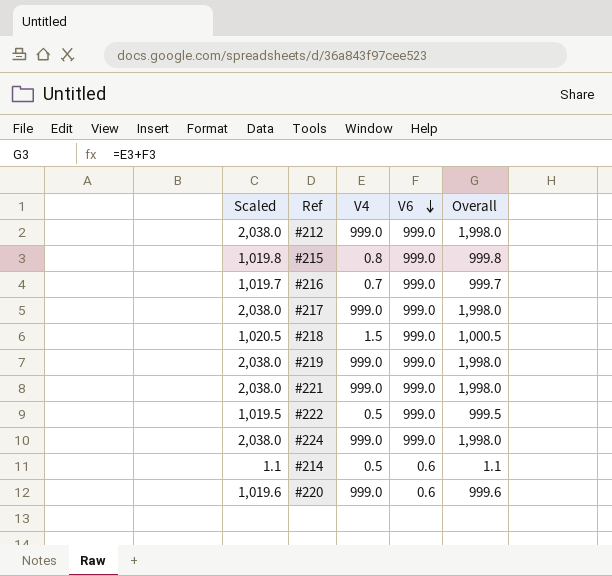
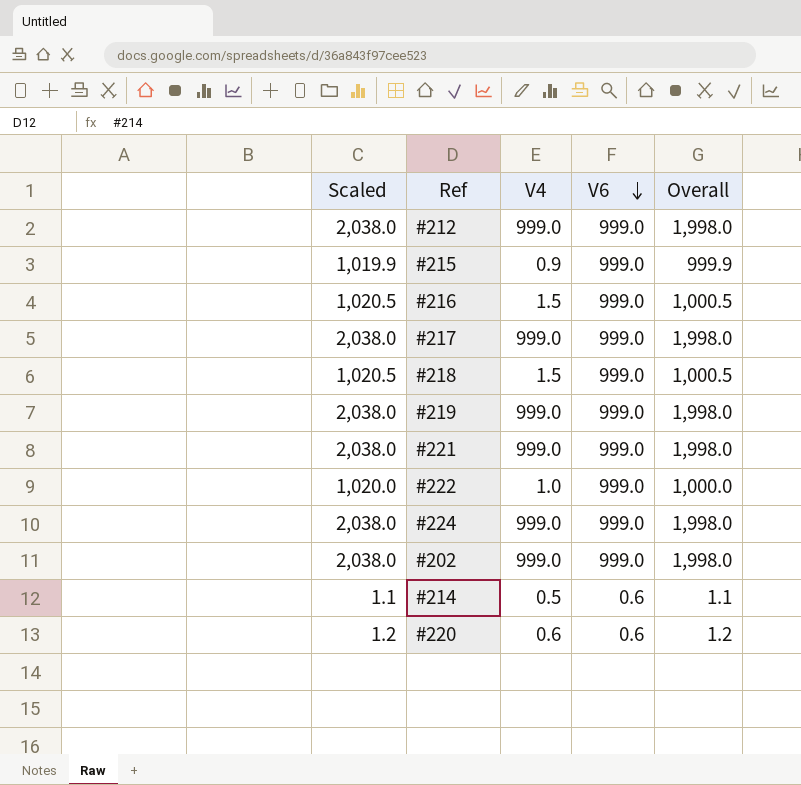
#215 | Scaled: 1,019.8 -> 1,019.9
#215 | V4: 0.8 -> 0.9
#215 | Overall: 999.8 -> 999.9
#216 | Scaled: 1,019.7 -> 1,020.5
#216 | V4: 0.7 -> 1.5
#216 | Overall: 999.7 -> 1,000.5
#222 | Scaled: 1,019.5 -> 1,020.0
#222 | V4: 0.5 -> 1.0
#222 | Overall: 999.5 -> 1,000.0
row #202: none -> 2,038.0 | 999.0 | 999.0 | 1,998.0
#220 | Scaled: 1,019.6 -> 1.2
#220 | V4: 999.0 -> 0.6
#220 | Overall: 999.6 -> 1.2

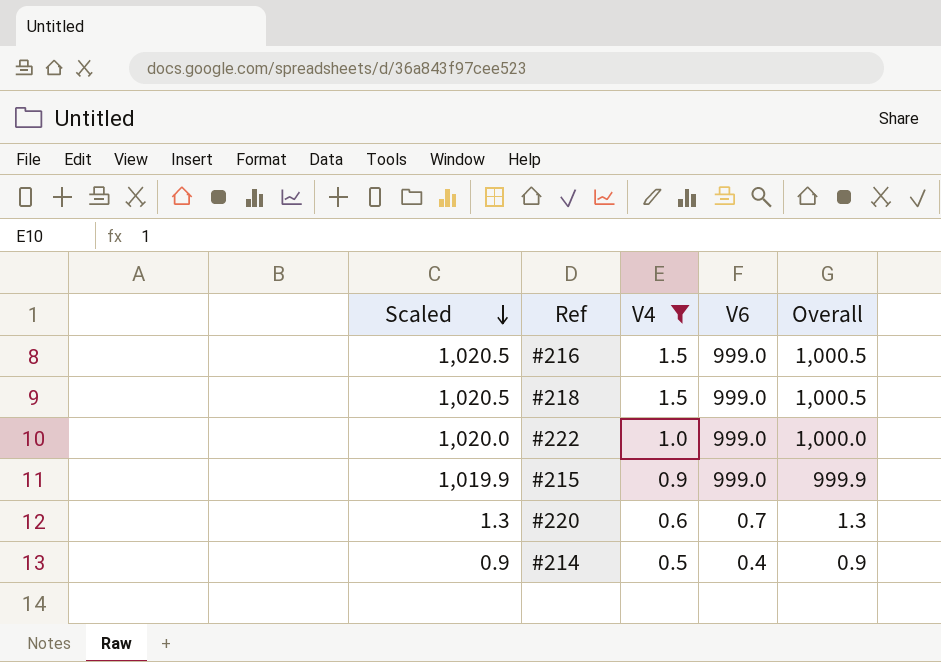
filter: none -> V4 != 999.0
row order: V6 descending -> Scaled descending
#220 | Scaled: 1.2 -> 1.3
#220 | V6: 0.6 -> 0.7
#220 | Overall: 1.2 -> 1.3
#214 | Scaled: 1.1 -> 0.9
#214 | V6: 0.6 -> 0.4
#214 | Overall: 1.1 -> 0.9

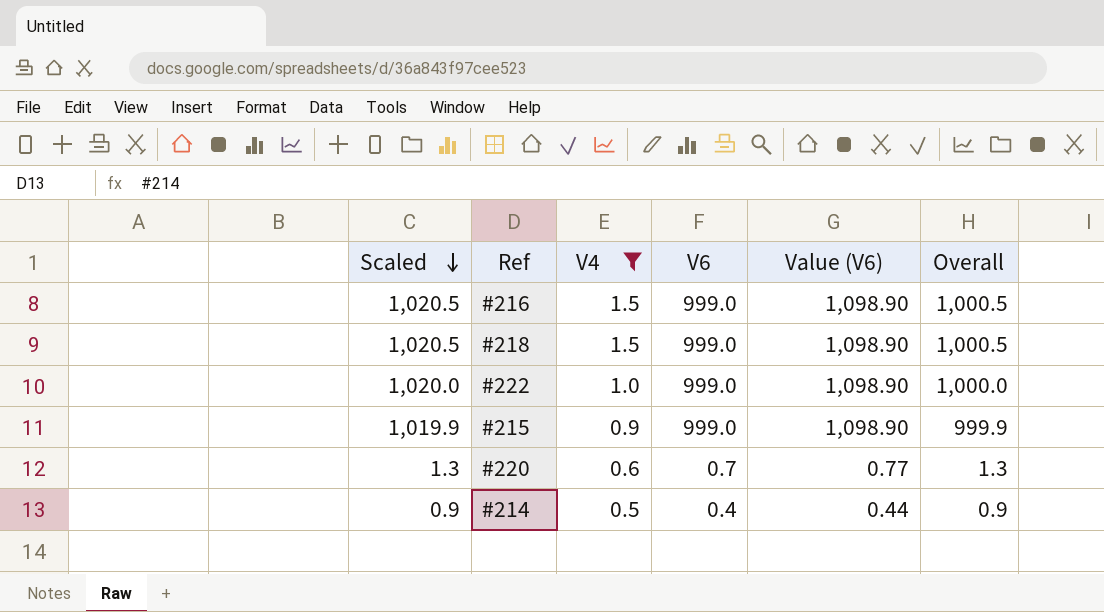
column Value (V6) | formula: none -> [V6] * 1.1

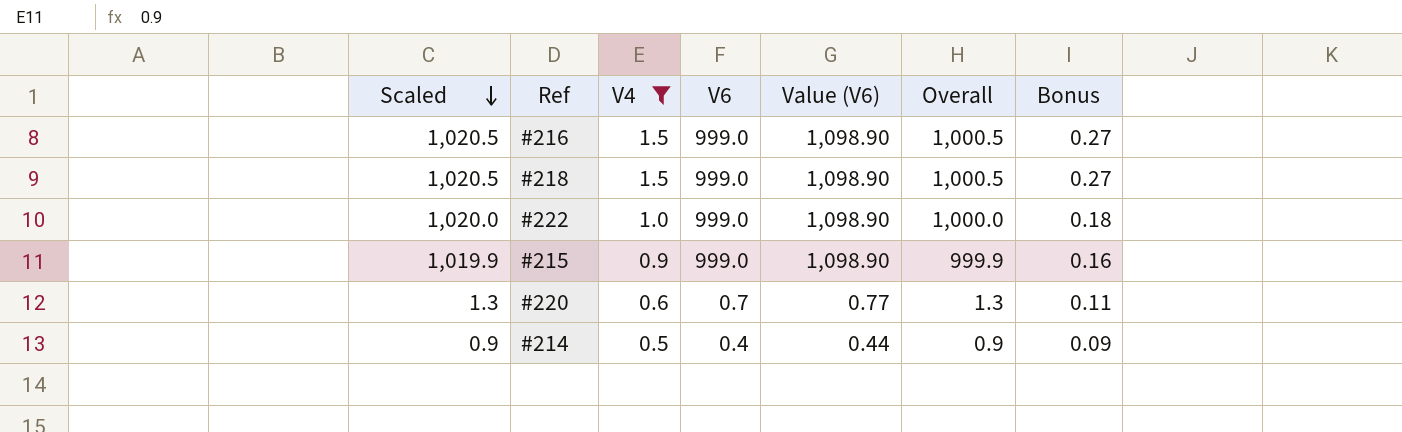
column Bonus | formula: none -> [V4] * 0.18

